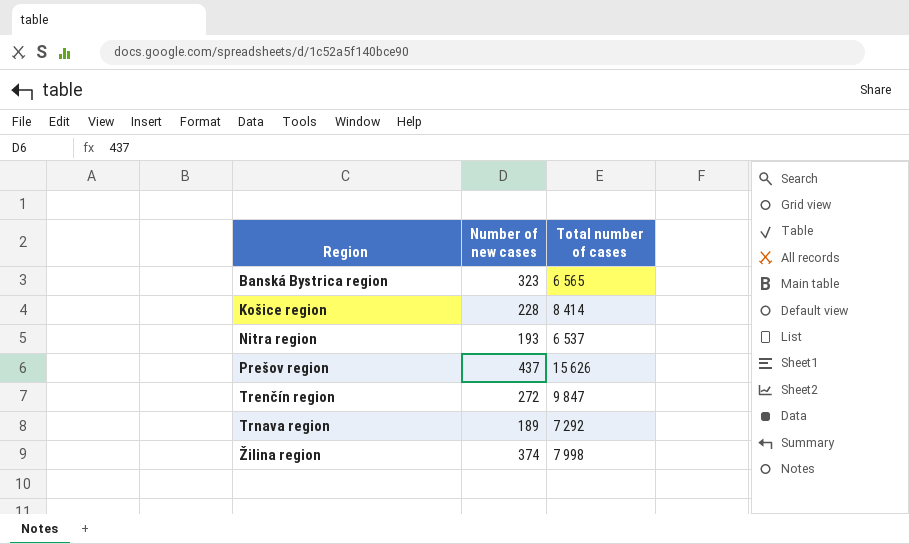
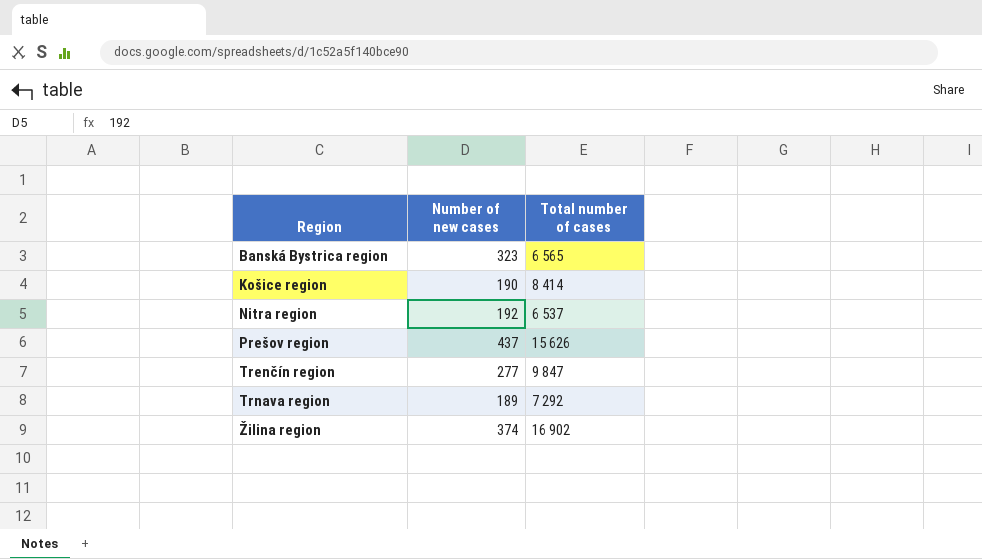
Košice region | Number of new cases: 228 -> 190
Nitra region | Number of new cases: 193 -> 192
Trenčín region | Number of new cases: 272 -> 277
Žilina region | Total number of cases: 7 998 -> 16 902

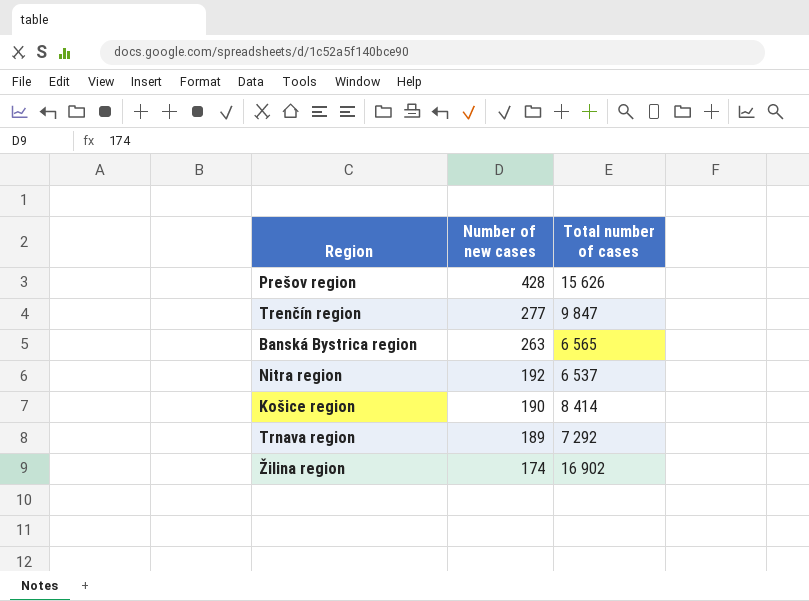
row order: Region ascending -> Number of new cases descending
Prešov region | Number of new cases: 437 -> 428
Banská Bystrica region | Number of new cases: 323 -> 263
Žilina region | Number of new cases: 374 -> 174

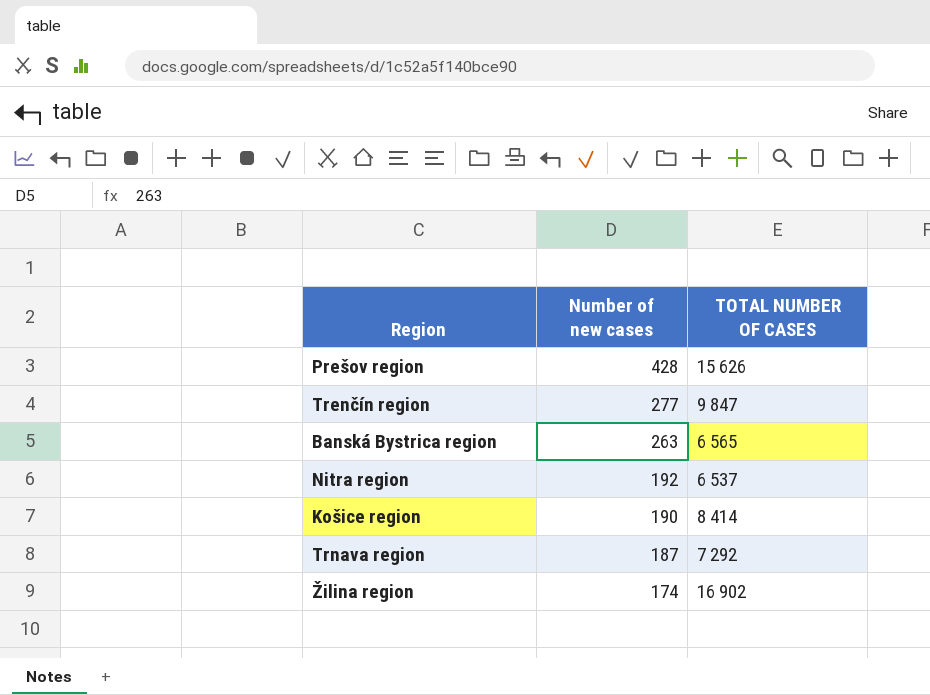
column name: Total number of cases -> TOTAL NUMBER OF CASES
Trnava region | Number of new cases: 189 -> 187

